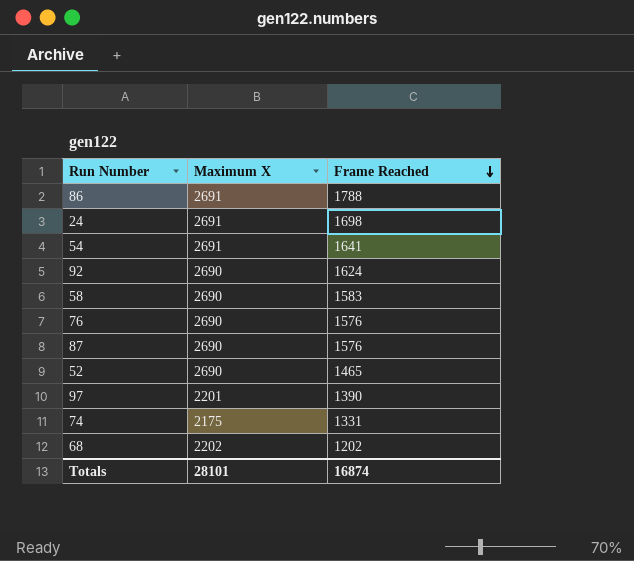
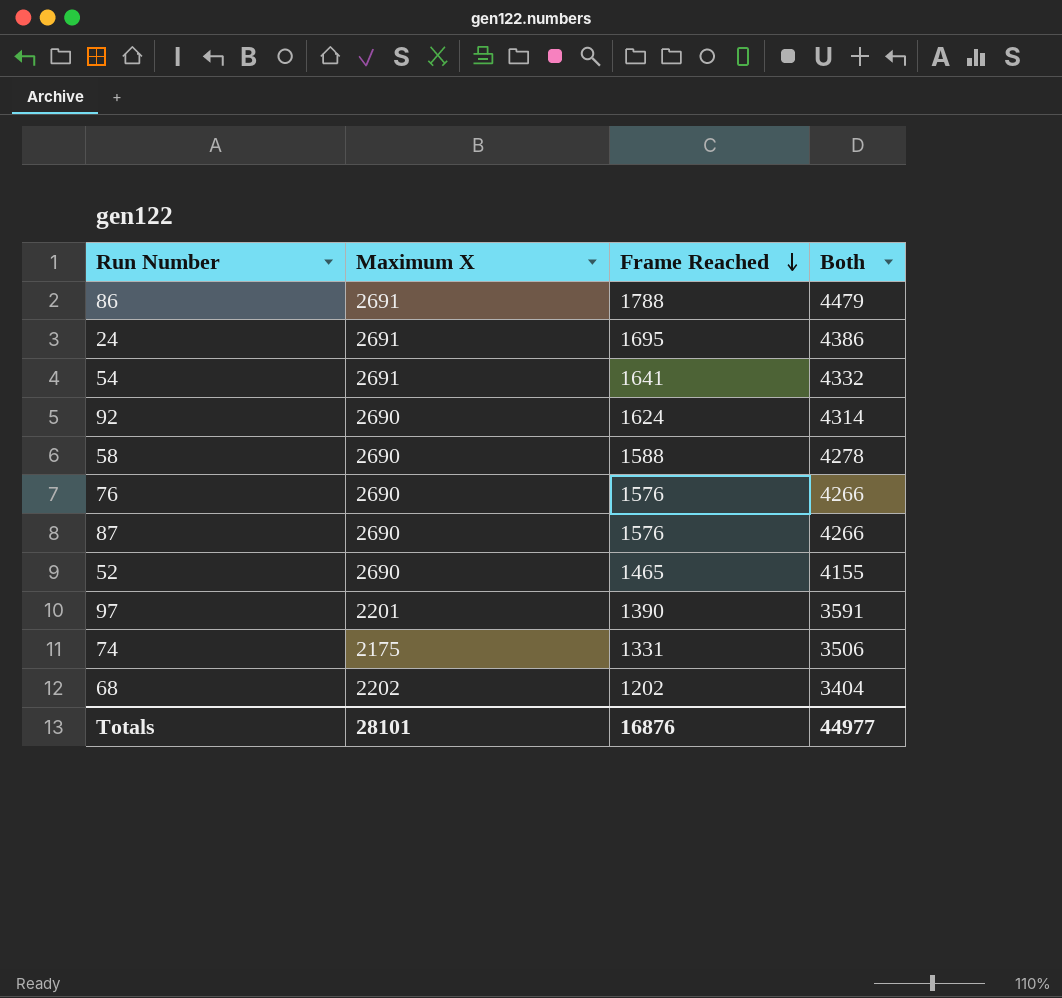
column Both | formula: none -> [Maximum X] + [Frame Reached]
24 | Frame Reached: 1698 -> 1695
58 | Frame Reached: 1583 -> 1588
Totals | Frame Reached: 16874 -> 16876

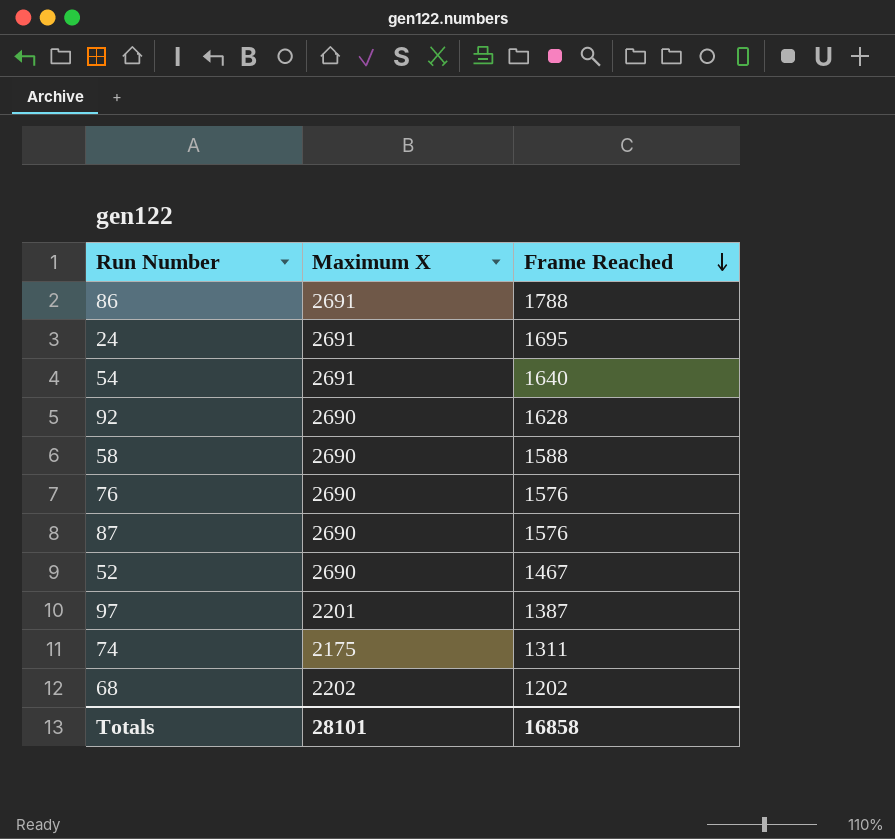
column Both | formula: [Maximum X] + [Frame Reached] -> none
54 | Frame Reached: 1641 -> 1640
92 | Frame Reached: 1624 -> 1628
52 | Frame Reached: 1465 -> 1467
97 | Frame Reached: 1390 -> 1387
74 | Frame Reached: 1331 -> 1311
Totals | Frame Reached: 16876 -> 16858

